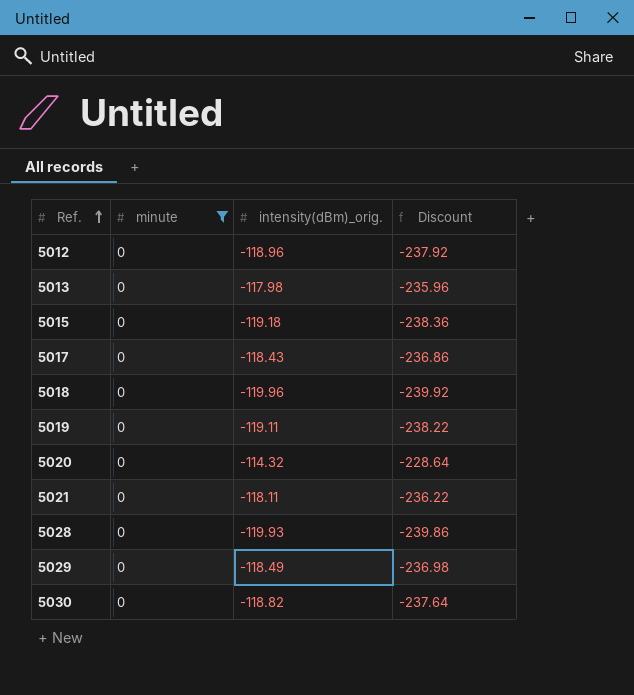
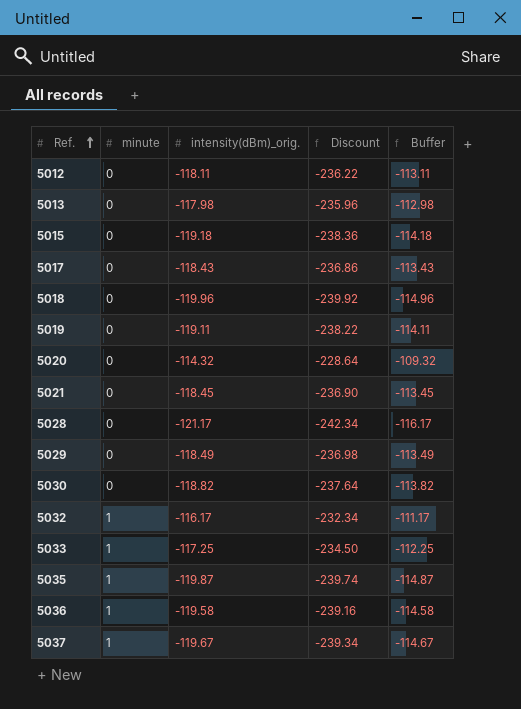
filter: minute = 0 -> none
column Buffer | formula: none -> [intensity(dBm)_orig.] + 5
5012 | intensity(dBm)_orig.: -118.96 -> -118.11
5012 | Discount: -237.92 -> -236.22
5021 | intensity(dBm)_orig.: -118.11 -> -118.45
5021 | Discount: -236.22 -> -236.90
5028 | intensity(dBm)_orig.: -119.93 -> -121.17
5028 | Discount: -239.86 -> -242.34

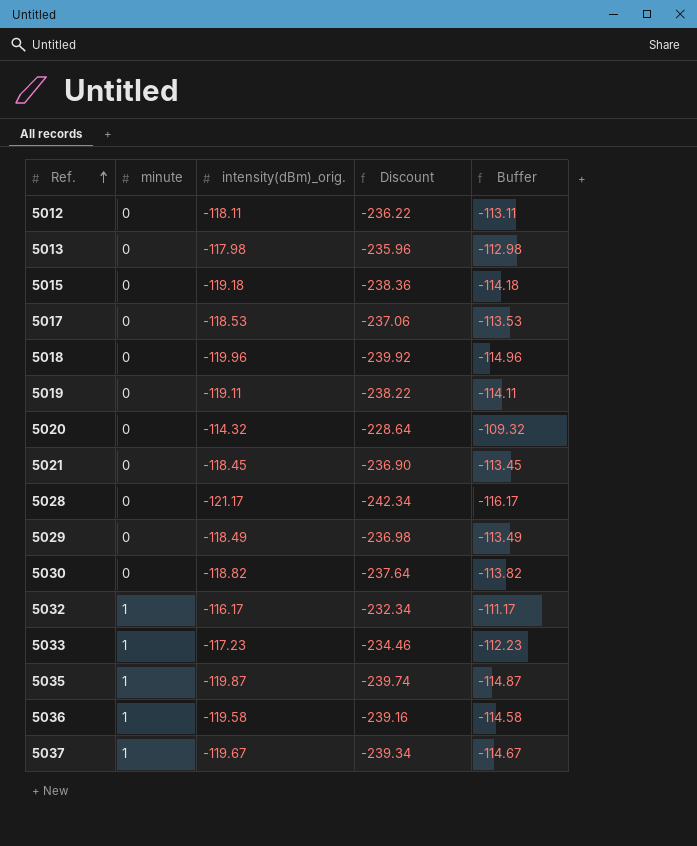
5017 | intensity(dBm)_orig.: -118.43 -> -118.53
5017 | Discount: -236.86 -> -237.06
5017 | Buffer: -113.43 -> -113.53
5033 | intensity(dBm)_orig.: -117.25 -> -117.23
5033 | Discount: -234.50 -> -234.46
5033 | Buffer: -112.25 -> -112.23

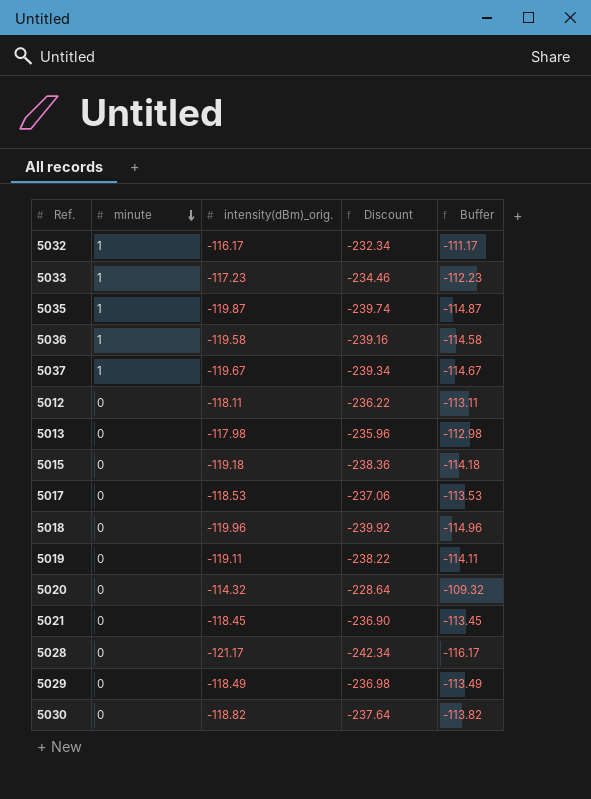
row order: Ref. ascending -> minute descending

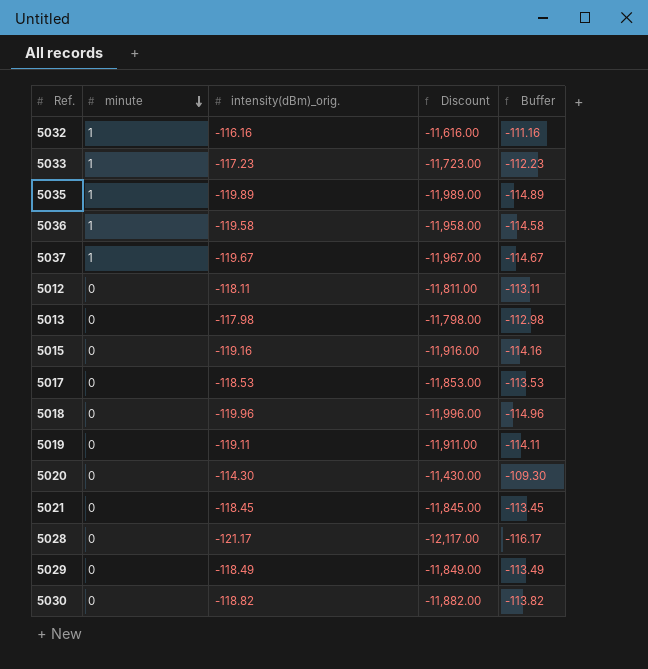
column Discount | formula: [intensity(dBm)_orig.] * 2 -> [intensity(dBm)_orig.] * 100
5032 | intensity(dBm)_orig.: -116.17 -> -116.16
5032 | Buffer: -111.17 -> -111.16
5035 | intensity(dBm)_orig.: -119.87 -> -119.89
5035 | Buffer: -114.87 -> -114.89
5015 | intensity(dBm)_orig.: -119.18 -> -119.16
5015 | Buffer: -114.18 -> -114.16
5020 | intensity(dBm)_orig.: -114.32 -> -114.30
5020 | Buffer: -109.32 -> -109.30

